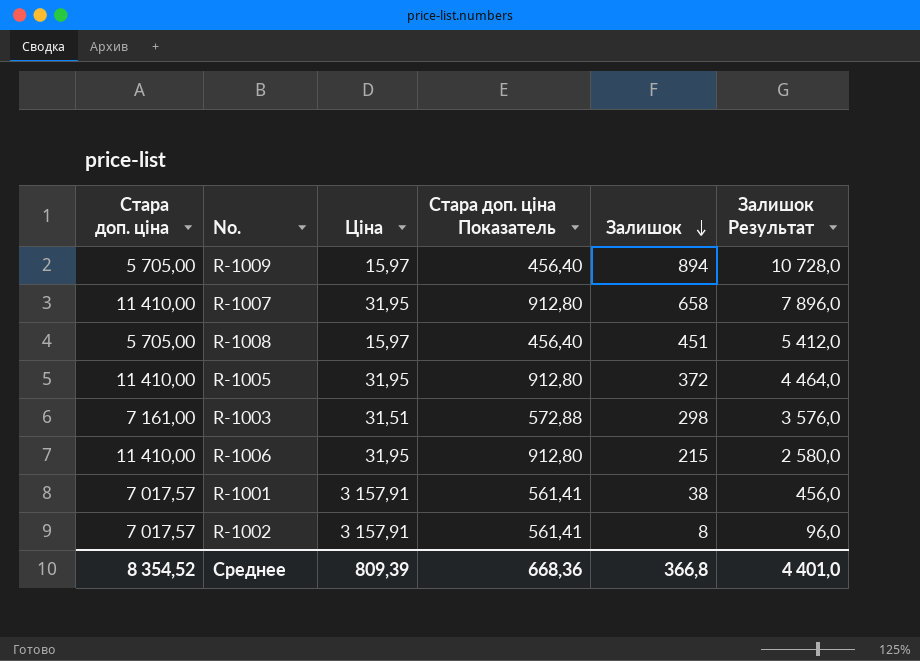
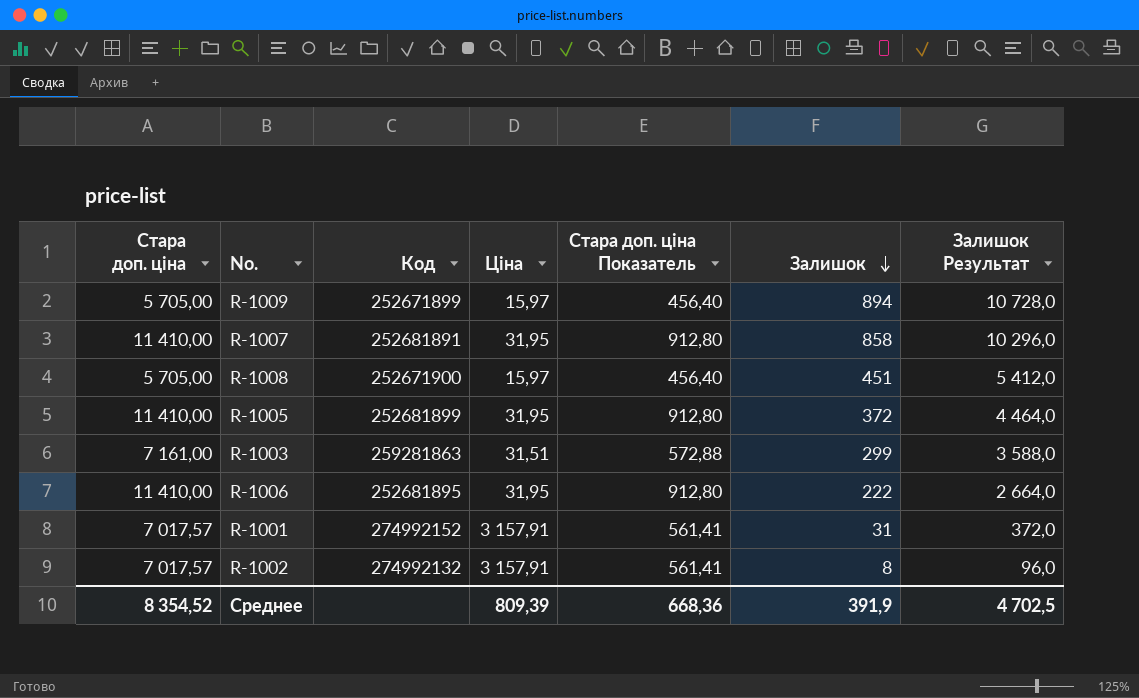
column Код | position: none -> 3
R-1007 | Залишок: 658 -> 858
R-1007 | Залишок Результат: 7 896,0 -> 10 296,0
R-1003 | Залишок: 298 -> 299
R-1003 | Залишок Результат: 3 576,0 -> 3 588,0
R-1006 | Залишок: 215 -> 222
R-1006 | Залишок Результат: 2 580,0 -> 2 664,0
R-1001 | Залишок: 38 -> 31
R-1001 | Залишок Результат: 456,0 -> 372,0
Среднее | Залишок: 366,8 -> 391,9
Среднее | Залишок Результат: 4 401,0 -> 4 702,5

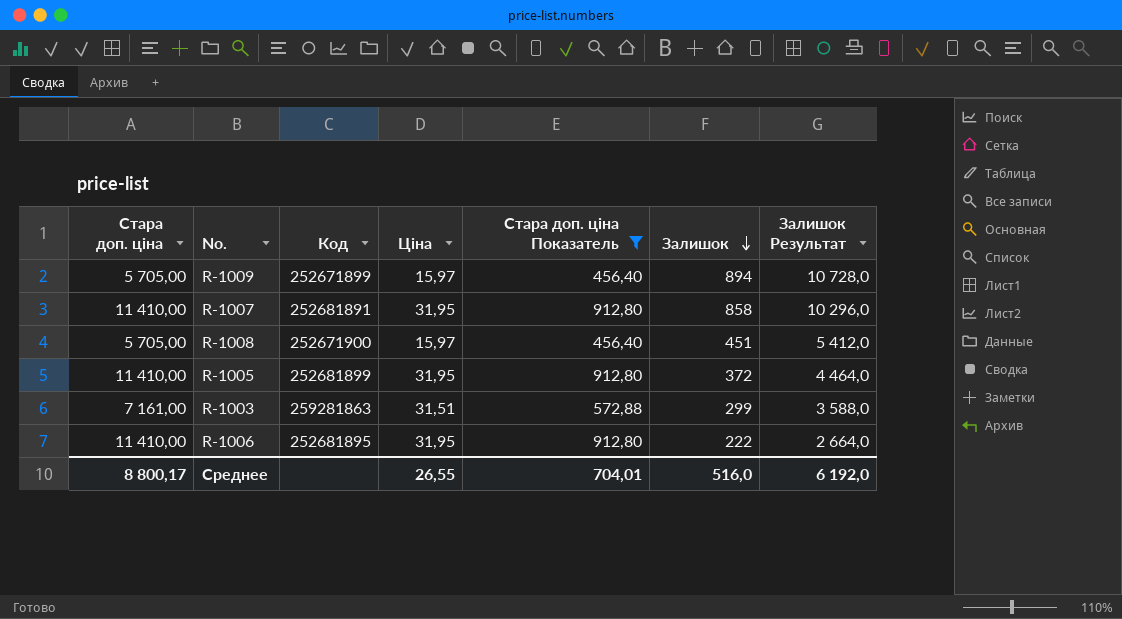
filter: none -> Стара доп. ціна Показатель != 561,41
Среднее | Стара доп. ціна: 8 354,52 -> 8 800,17
Среднее | Ціна: 809,39 -> 26,55
Среднее | Стара доп. ціна Показатель: 668,36 -> 704,01
Среднее | Залишок: 391,9 -> 516,0
Среднее | Залишок Результат: 4 702,5 -> 6 192,0

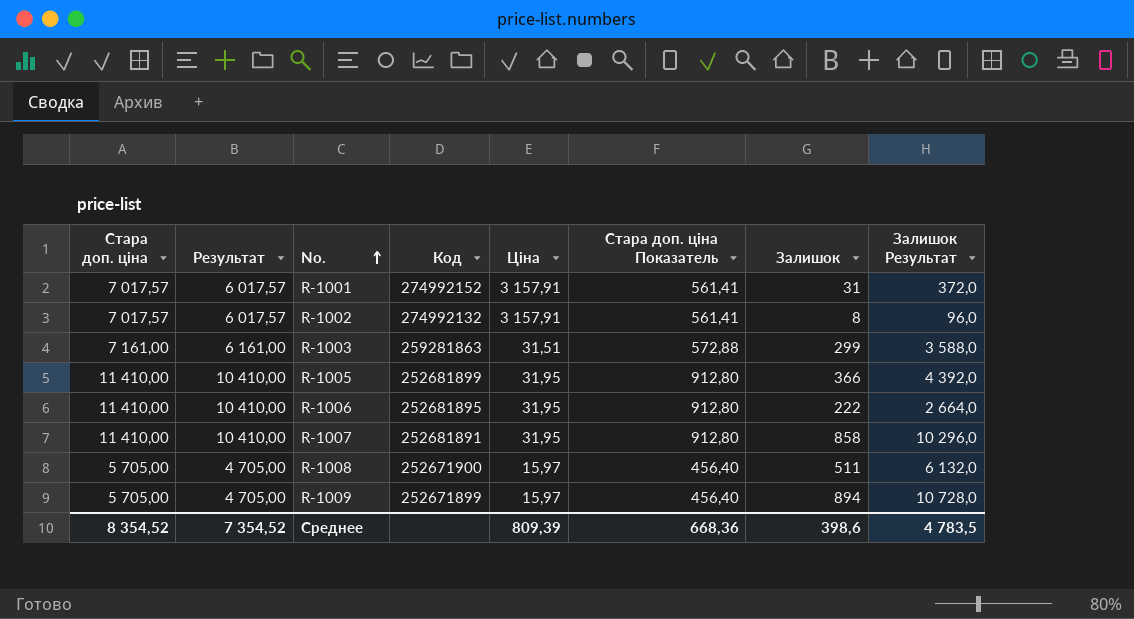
filter: Стара доп. ціна Показатель != 561,41 -> none
row order: Залишок descending -> No. ascending
column Результат | formula: none -> [Стара доп. ціна] - 1000
R-1005 | Залишок: 372 -> 366
R-1005 | Залишок Результат: 4 464,0 -> 4 392,0
R-1008 | Залишок: 451 -> 511
R-1008 | Залишок Результат: 5 412,0 -> 6 132,0
Среднее | Стара доп. ціна: 8 800,17 -> 8 354,52
Среднее | Ціна: 26,55 -> 809,39
Среднее | Стара доп. ціна Показатель: 704,01 -> 668,36
Среднее | Залишок: 516,0 -> 398,6
Среднее | Залишок Результат: 6 192,0 -> 4 783,5

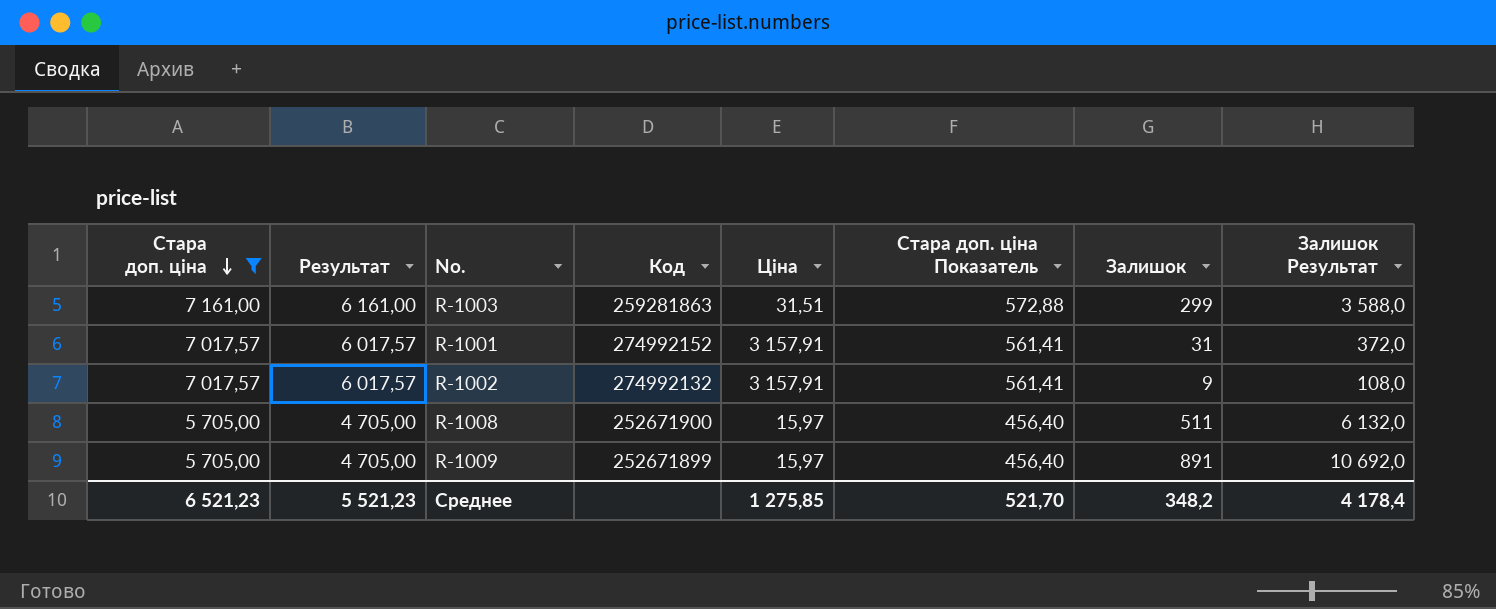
filter: none -> Стара доп. ціна != 11 410,00
row order: No. ascending -> Стара доп. ціна descending
R-1002 | Залишок: 8 -> 9
R-1002 | Залишок Результат: 96,0 -> 108,0
R-1009 | Залишок: 894 -> 891
R-1009 | Залишок Результат: 10 728,0 -> 10 692,0
Среднее | Стара доп. ціна: 8 354,52 -> 6 521,23
Среднее | Результат: 7 354,52 -> 5 521,23
Среднее | Ціна: 809,39 -> 1 275,85
Среднее | Стара доп. ціна Показатель: 668,36 -> 521,70
Среднее | Залишок: 398,6 -> 348,2
Среднее | Залишок Результат: 4 783,5 -> 4 178,4

